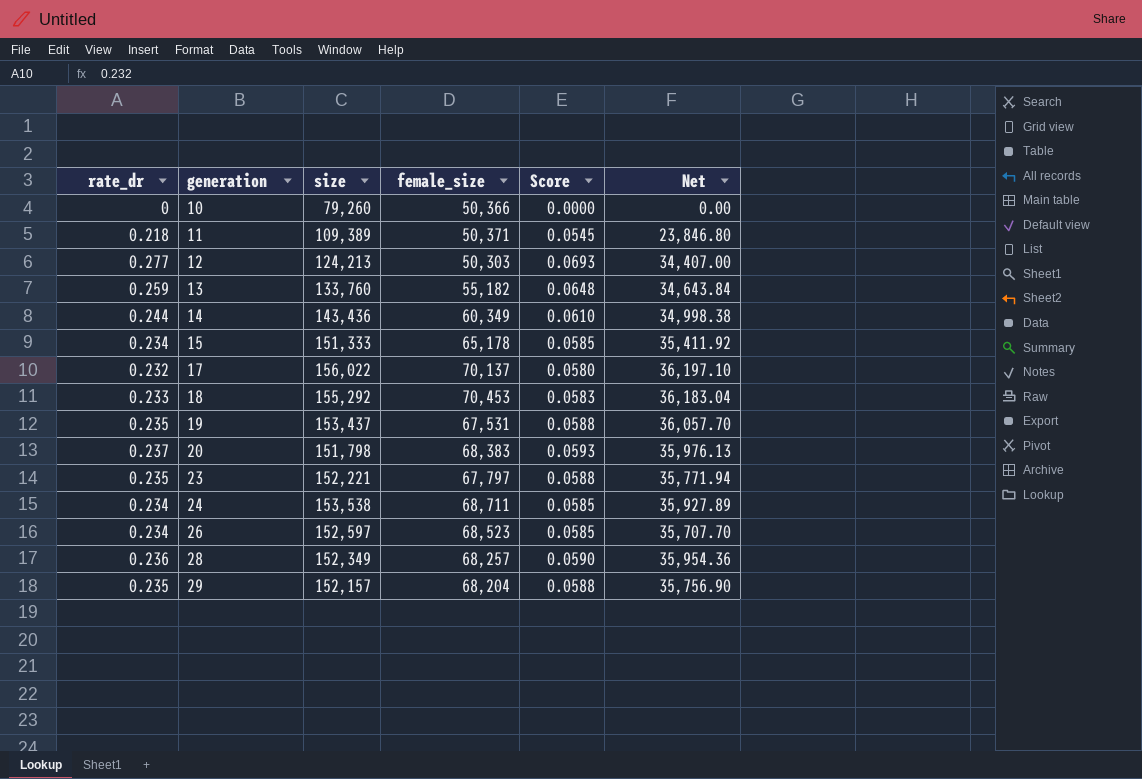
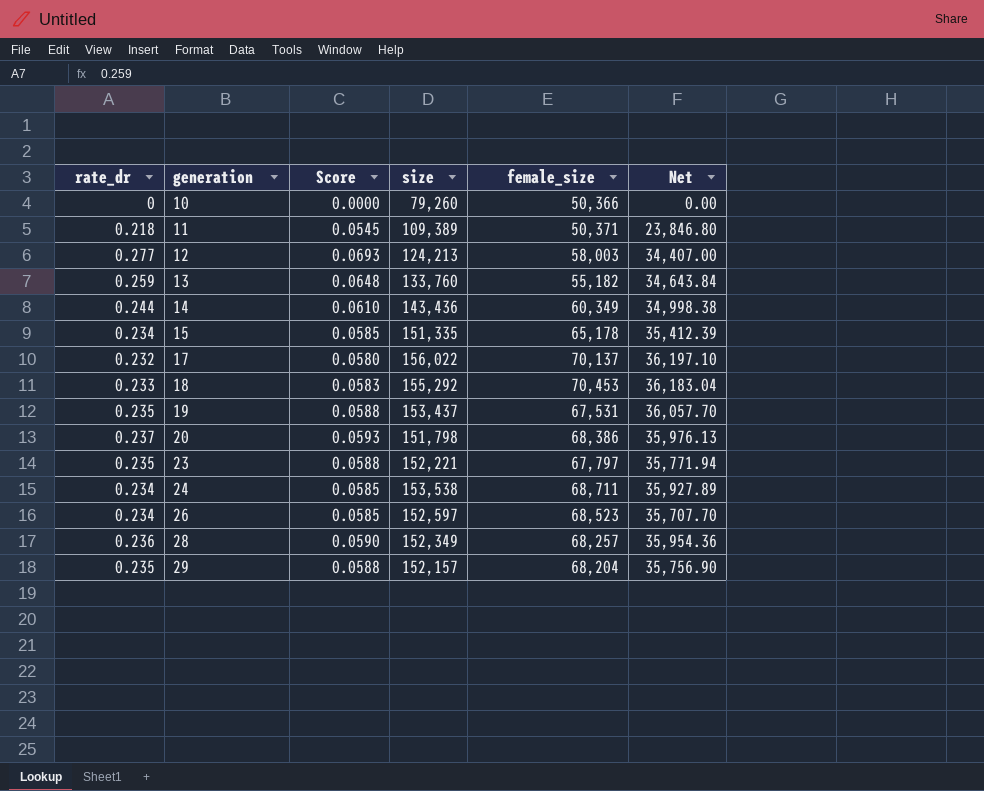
column Score | position: 5 -> 3
12 | female_size: 50,303 -> 58,003
15 | size: 151,333 -> 151,335
15 | Net: 35,411.92 -> 35,412.39
20 | female_size: 68,383 -> 68,386

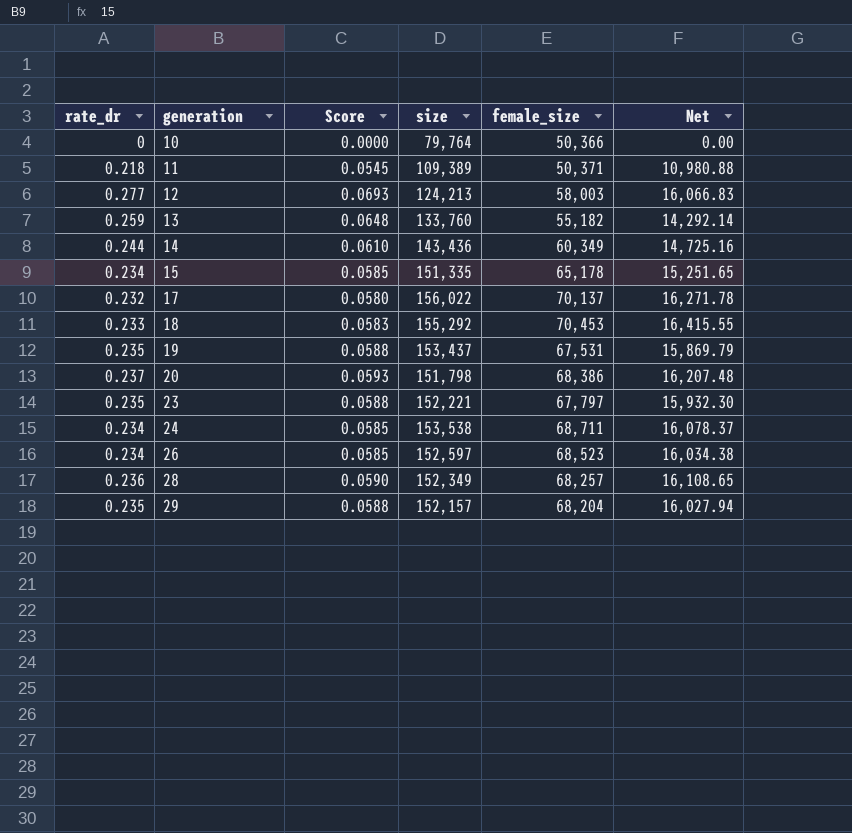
column Net | formula: [rate_dr] * [size] -> [rate_dr] * [female_size]
10 | size: 79,260 -> 79,764

